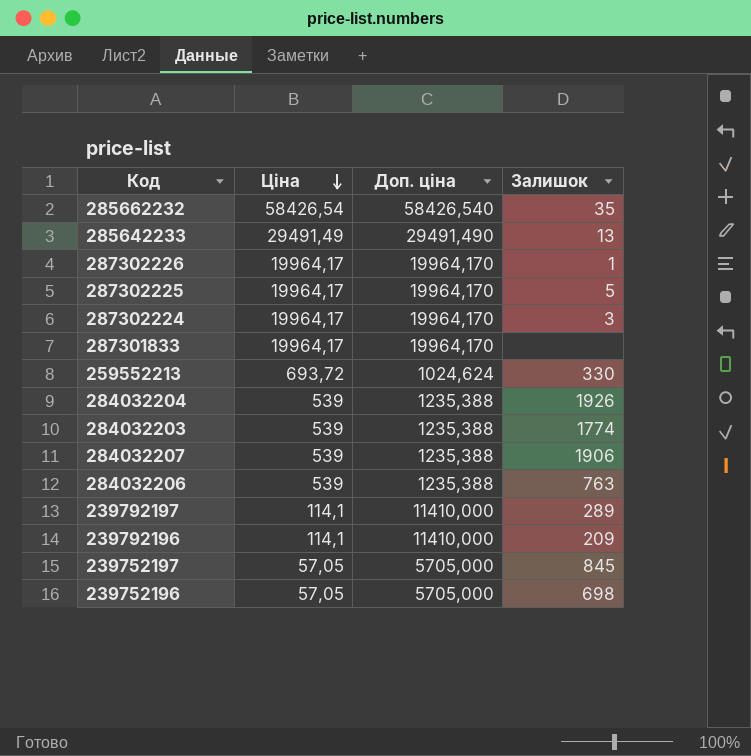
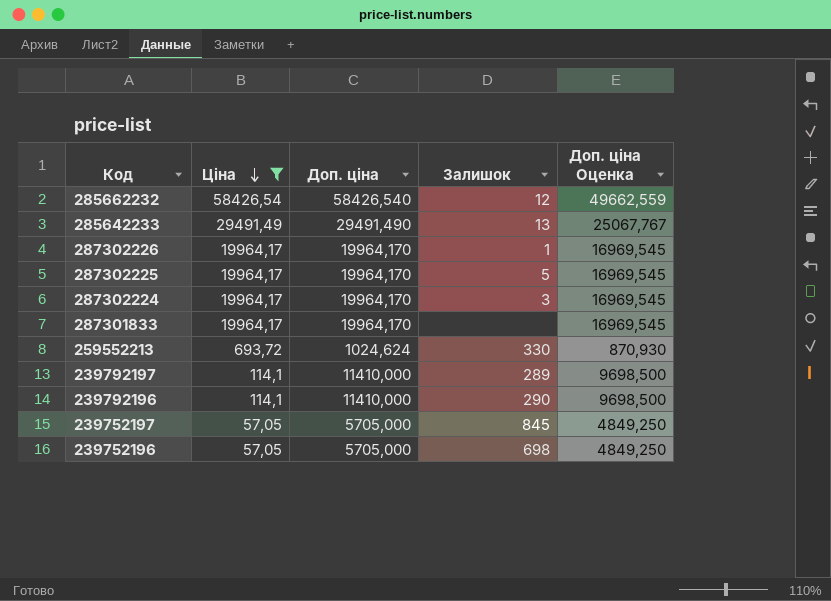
filter: none -> Ціна != 539
column Доп. ціна Оценка | formula: none -> [Доп. ціна] * 0,85
285662232 | Залишок: 35 -> 12
239792196 | Залишок: 209 -> 290

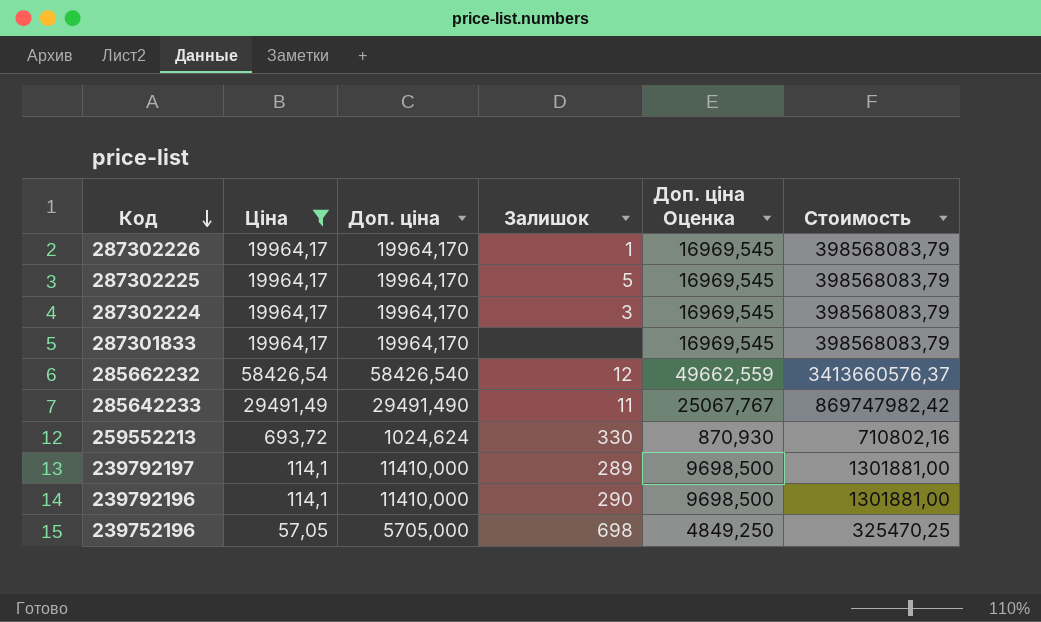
row order: Ціна descending -> Код descending
column Стоимость | formula: none -> [Ціна] * [Доп. ціна]
row 239752197: 57,05 | 5705,000 | 845 | 4849,250 -> none
285642233 | Залишок: 13 -> 11

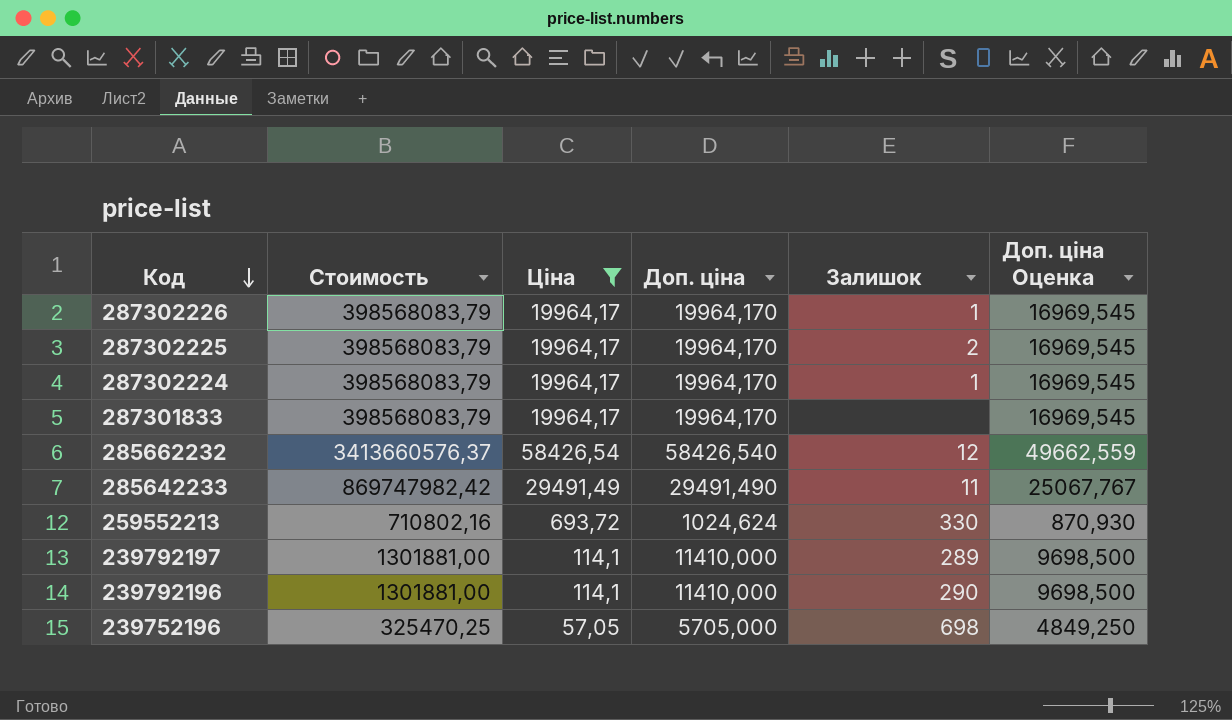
column Стоимость | position: 6 -> 2
287302225 | Залишок: 5 -> 2
287302224 | Залишок: 3 -> 1

